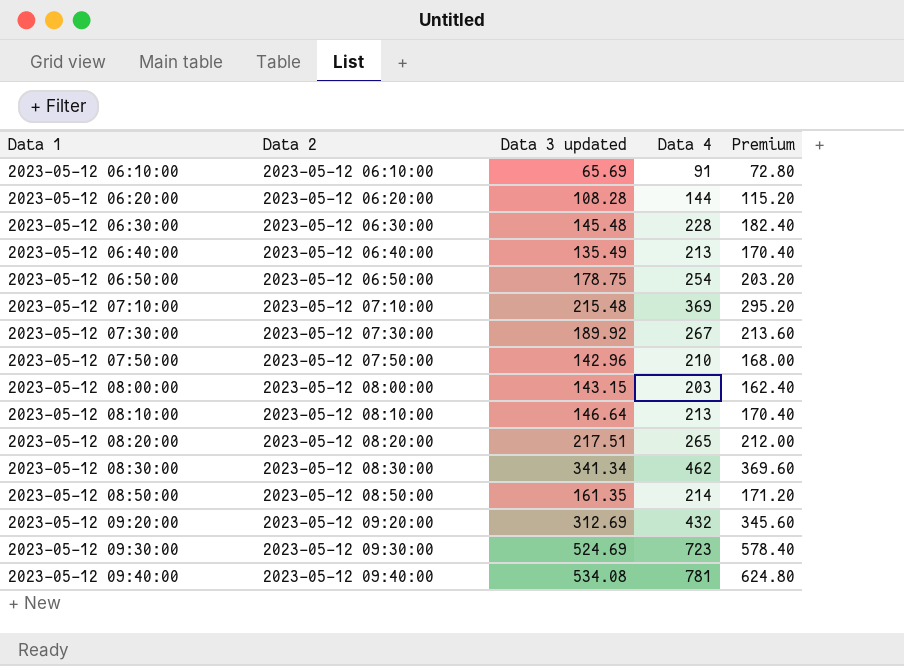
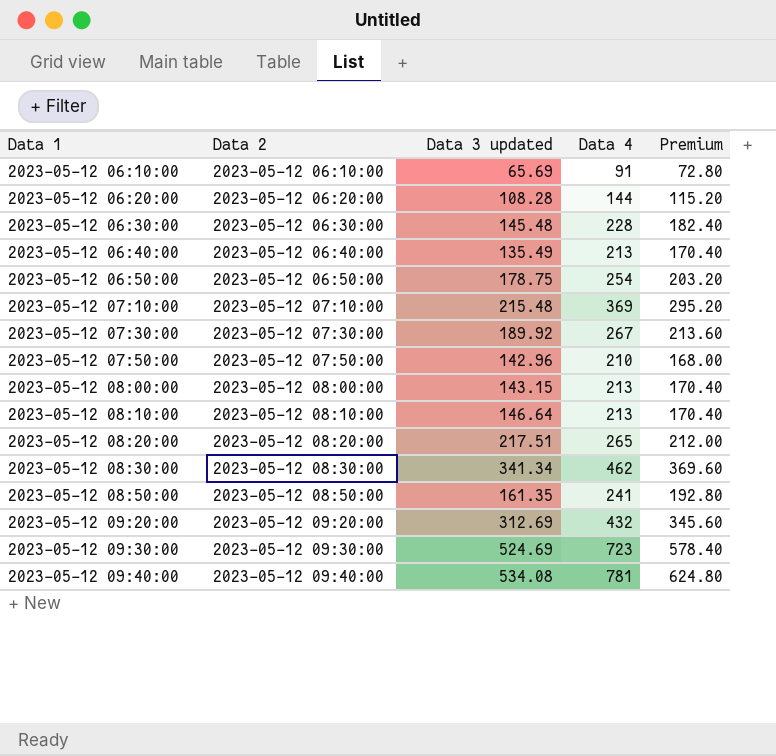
2023-05-12 08:00:00 | Data 4: 203 -> 213
2023-05-12 08:00:00 | Premium: 162.40 -> 170.40
2023-05-12 08:50:00 | Data 4: 214 -> 241
2023-05-12 08:50:00 | Premium: 171.20 -> 192.80

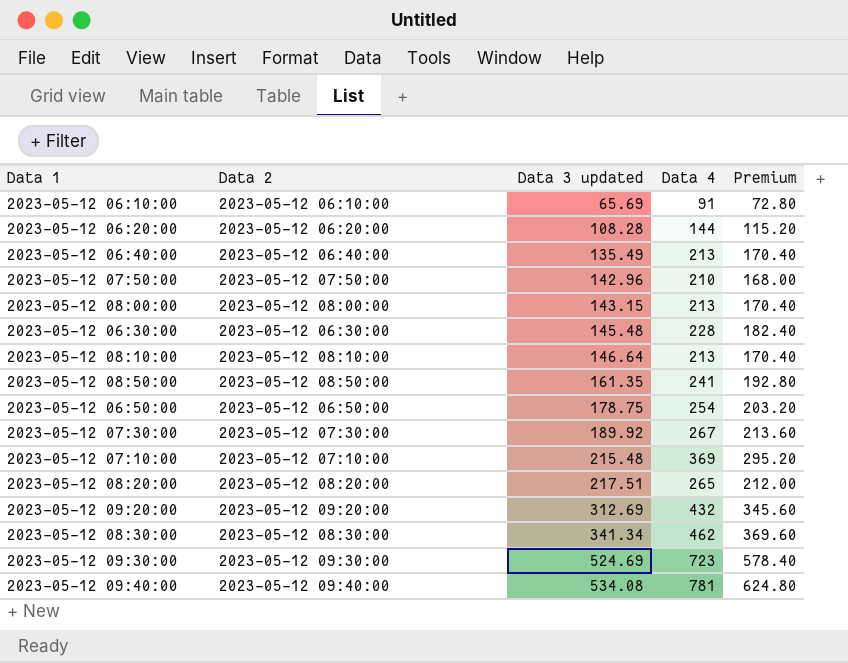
row order: Data 1 ascending -> Data 3 updated ascending

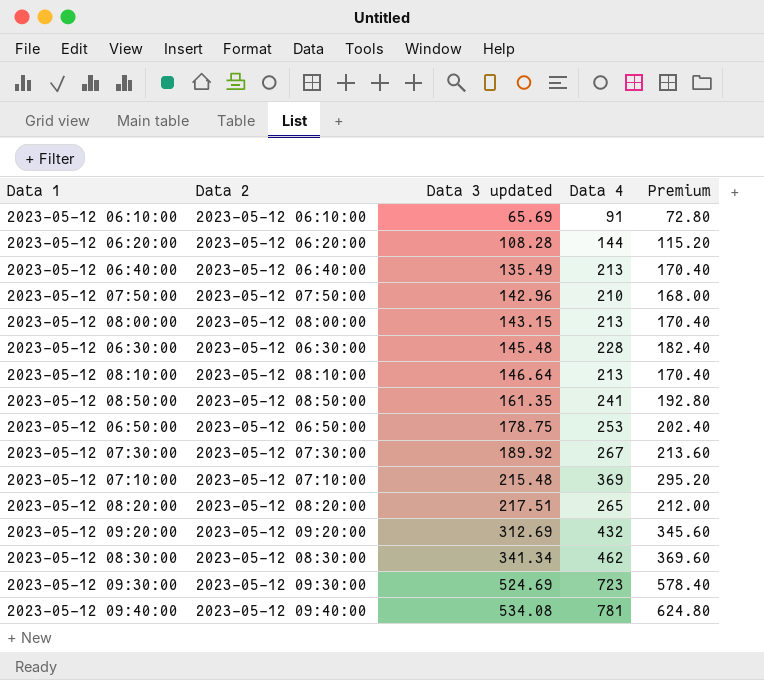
2023-05-12 06:50:00 | Data 4: 254 -> 253
2023-05-12 06:50:00 | Premium: 203.20 -> 202.40

